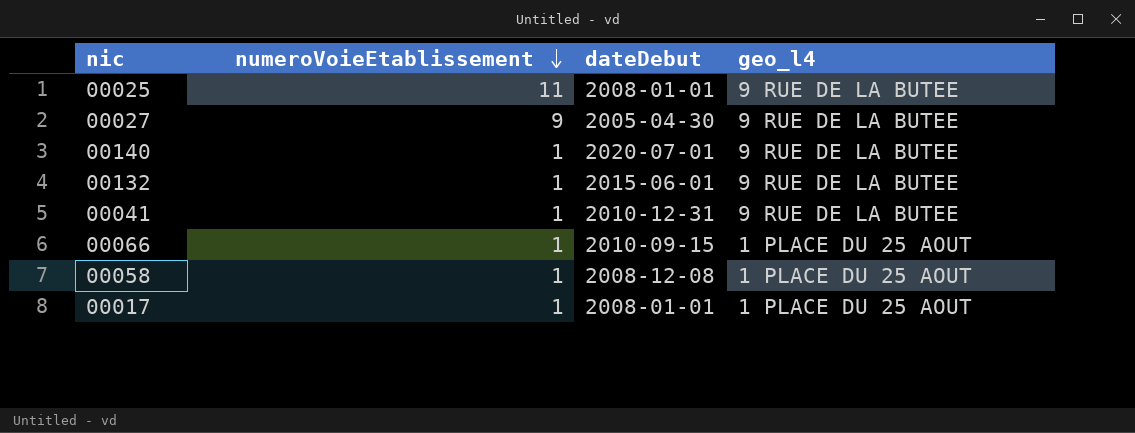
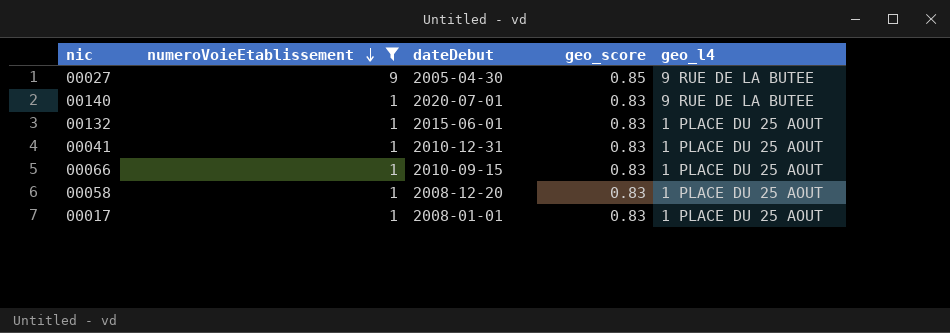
filter: none -> numeroVoieEtablissement != 11
column geo_score | position: none -> 4
00132 | geo_l4: 9 RUE DE LA BUTEE -> 1 PLACE DU 25 AOUT
00041 | geo_l4: 9 RUE DE LA BUTEE -> 1 PLACE DU 25 AOUT
00058 | dateDebut: 2008-12-08 -> 2008-12-20

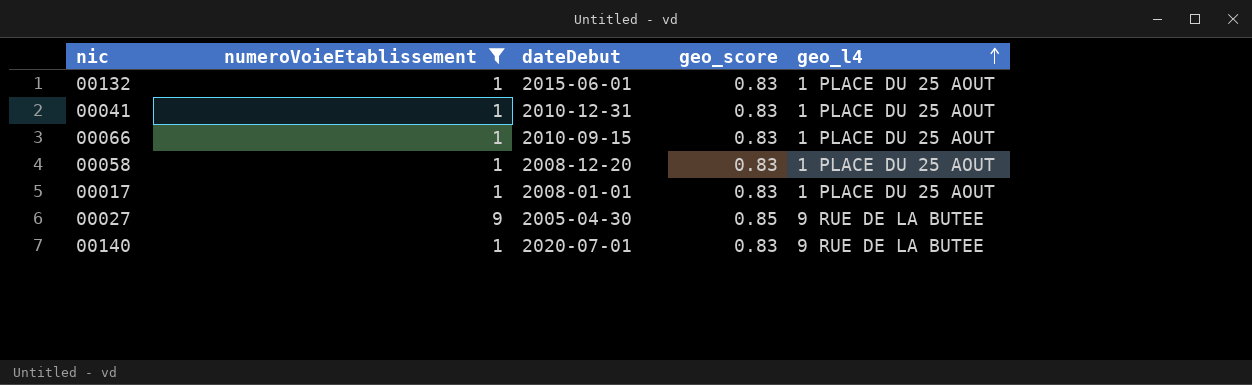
row order: numeroVoieEtablissement descending -> geo_l4 ascending

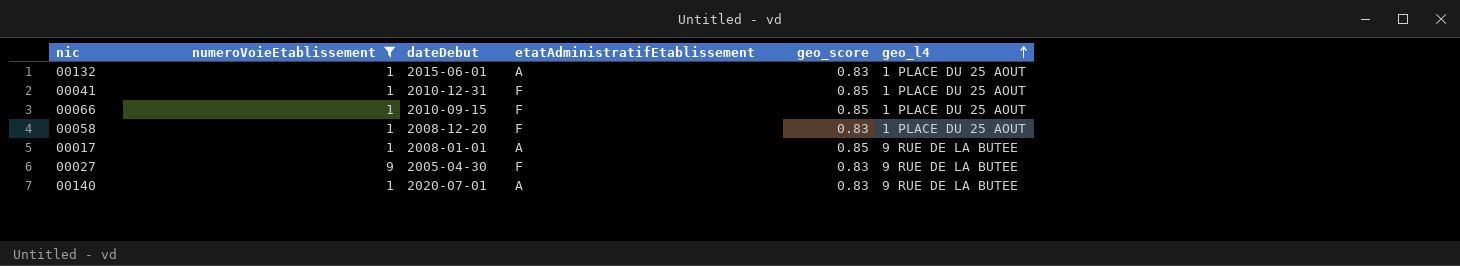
column etatAdministratifEtablissement | position: none -> 4
00041 | geo_score: 0.83 -> 0.85
00066 | geo_score: 0.83 -> 0.85
00017 | geo_score: 0.83 -> 0.85
00017 | geo_l4: 1 PLACE DU 25 AOUT -> 9 RUE DE LA BUTEE
00027 | geo_score: 0.85 -> 0.83

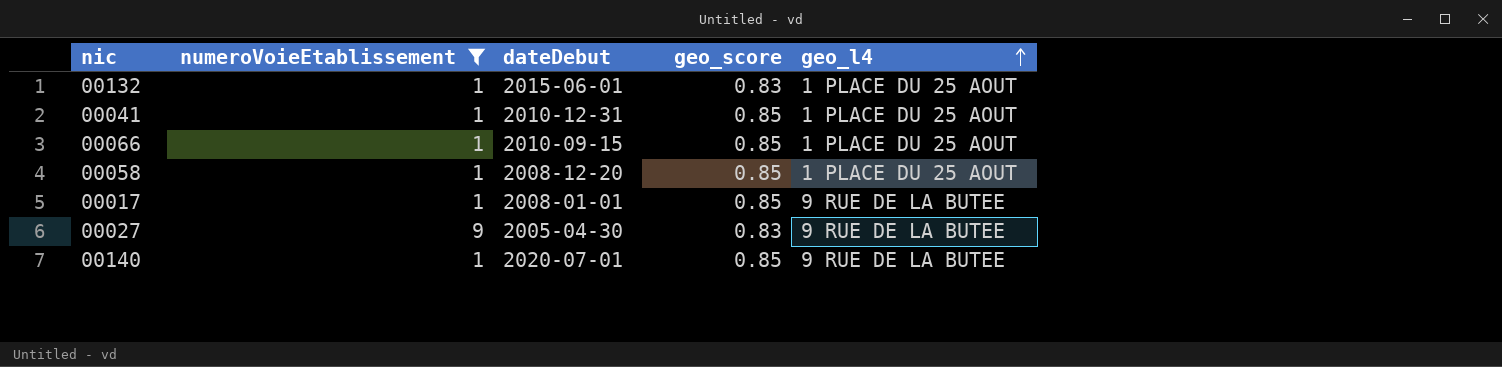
column etatAdministratifEtablissement | position: 4 -> none
00058 | geo_score: 0.83 -> 0.85
00140 | geo_score: 0.83 -> 0.85

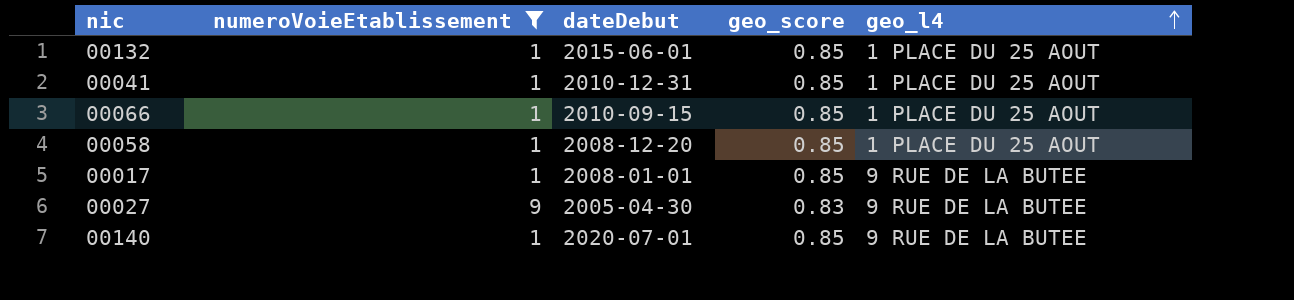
00132 | geo_score: 0.83 -> 0.85

